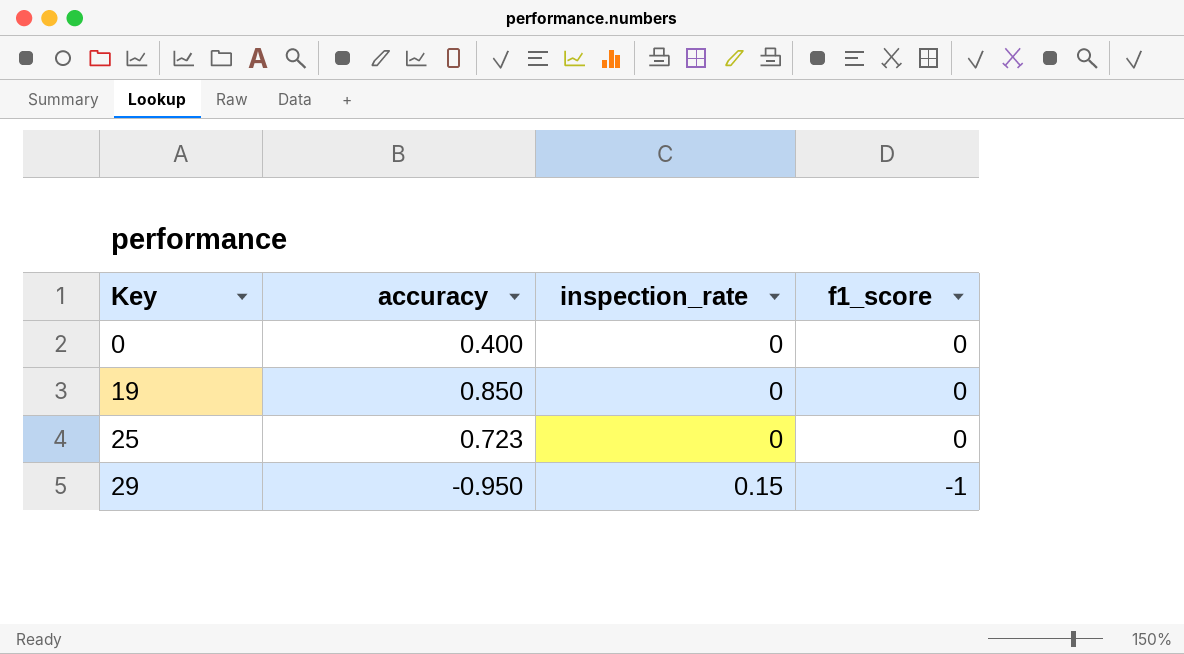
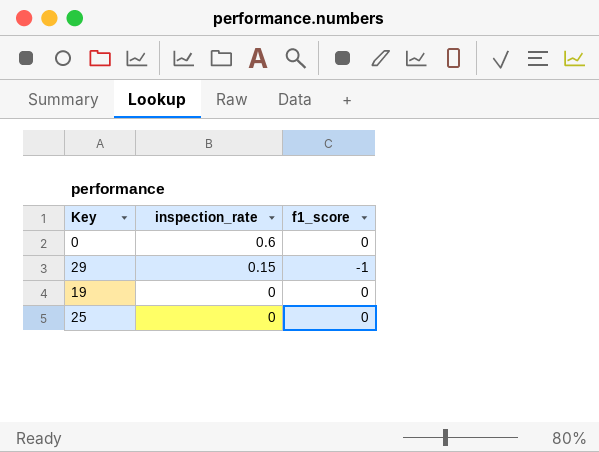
row order: Key ascending -> inspection_rate descending
column accuracy | position: 2 -> none
0 | inspection_rate: 0 -> 0.6

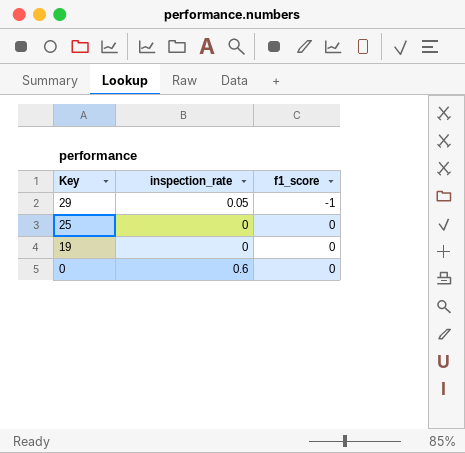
row order: inspection_rate descending -> Key descending
29 | inspection_rate: 0.15 -> 0.05

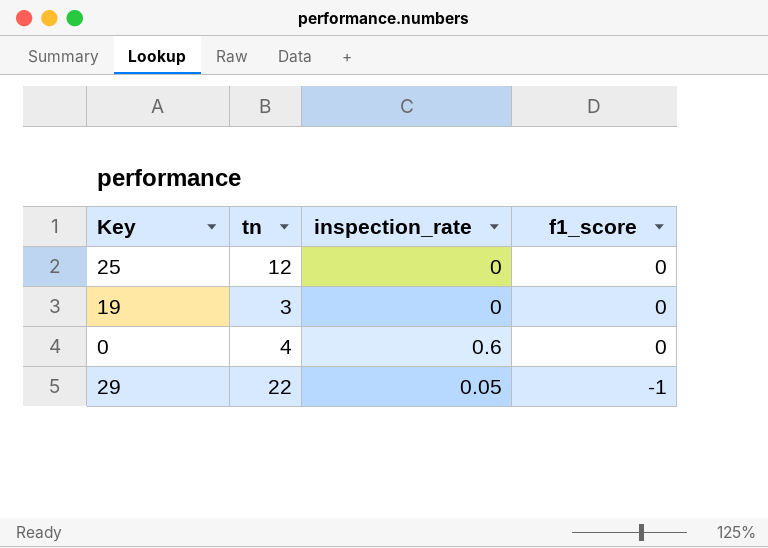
row order: Key descending -> f1_score descending
column tn | position: none -> 2

